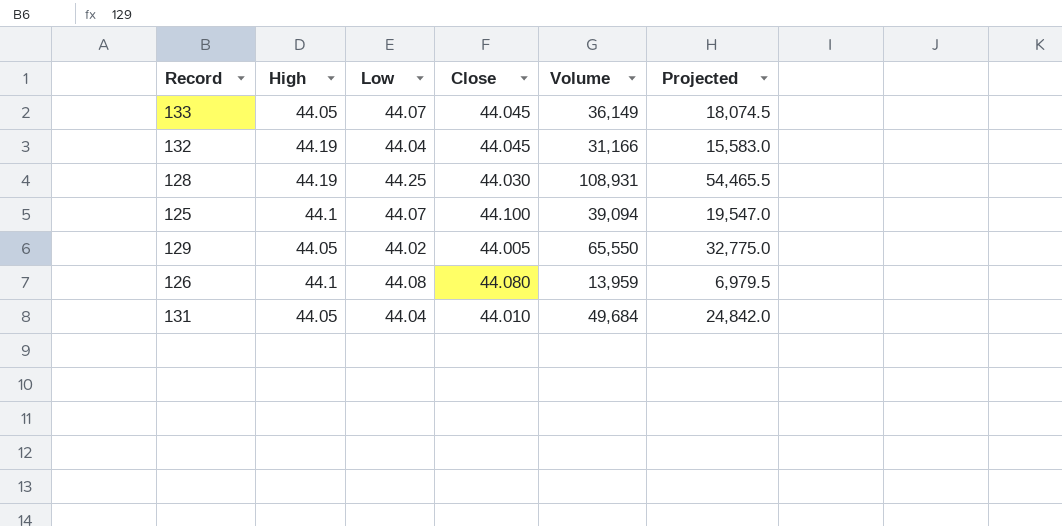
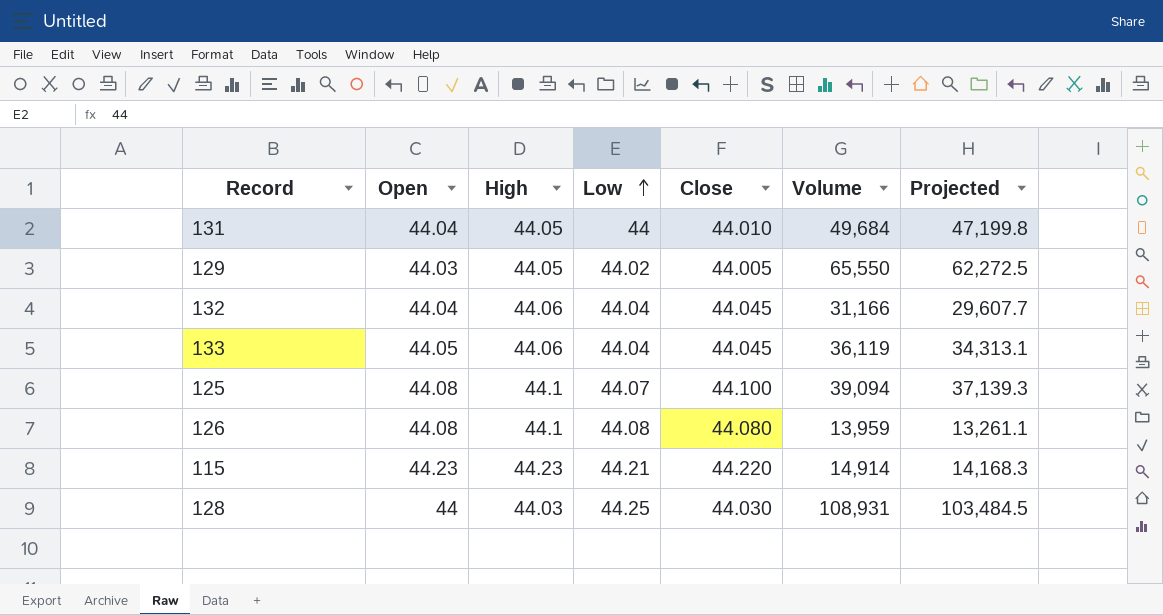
row order: none -> Low ascending
column Open | position: none -> 2
column Projected | formula: [Volume] * 0.5 -> [Volume] * 0.95
131 | Low: 44.04 -> 44
132 | High: 44.19 -> 44.06
133 | High: 44.05 -> 44.06
133 | Low: 44.07 -> 44.04
133 | Volume: 36,149 -> 36,119
row 115: none -> 44.23 | 44.23 | 44.21 | 44.220 | 14,914 | 14,168.3
128 | High: 44.19 -> 44.03

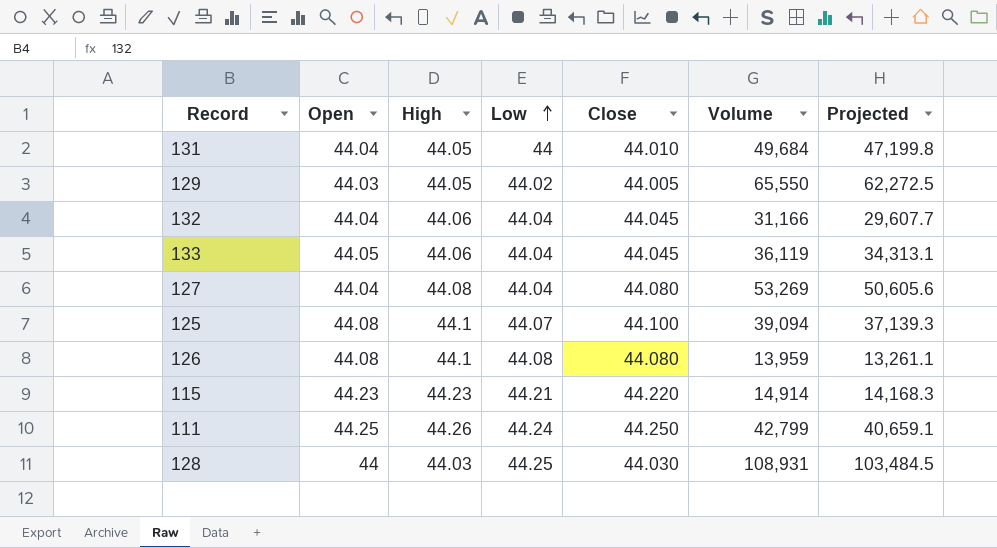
row 127: none -> 44.04 | 44.08 | 44.04 | 44.080 | 53,269 | 50,605.6
row 111: none -> 44.25 | 44.26 | 44.24 | 44.250 | 42,799 | 40,659.1

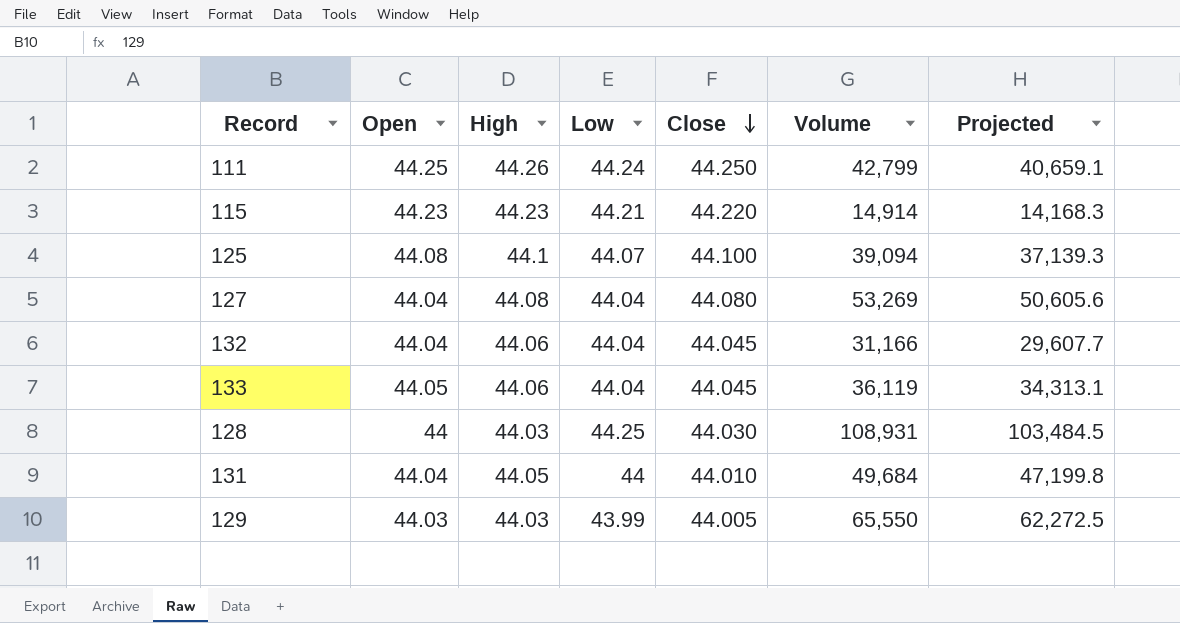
row order: Low ascending -> Close descending
row 126: 44.08 | 44.1 | 44.08 | 44.080 | 13,959 | 13,261.1 -> none
129 | High: 44.05 -> 44.03
129 | Low: 44.02 -> 43.99

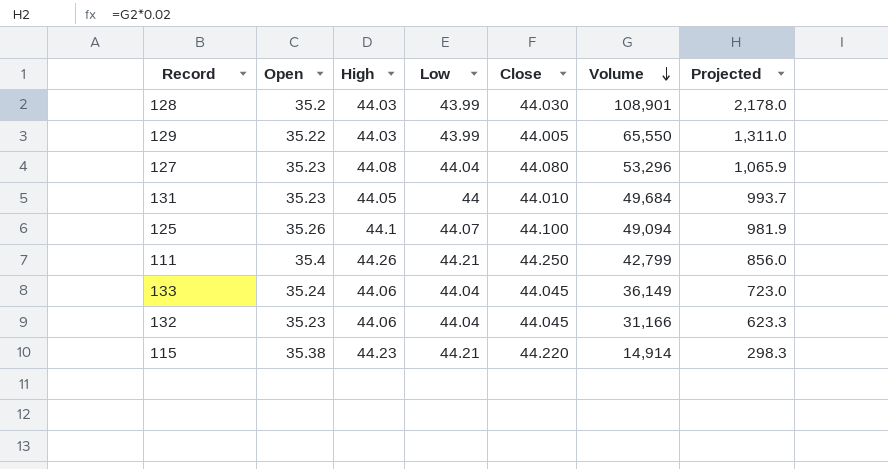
row order: Close descending -> Volume descending
column Projected | formula: [Volume] * 0.95 -> [Volume] * 0.02
128 | Open: 44 -> 35.2
128 | Low: 44.25 -> 43.99
128 | Volume: 108,931 -> 108,901
129 | Open: 44.03 -> 35.22
127 | Open: 44.04 -> 35.23
127 | Volume: 53,269 -> 53,296
131 | Open: 44.04 -> 35.23
125 | Open: 44.08 -> 35.26
125 | Volume: 39,094 -> 49,094
111 | Open: 44.25 -> 35.4
111 | Low: 44.24 -> 44.21
133 | Open: 44.05 -> 35.24
133 | Volume: 36,119 -> 36,149
132 | Open: 44.04 -> 35.23
115 | Open: 44.23 -> 35.38

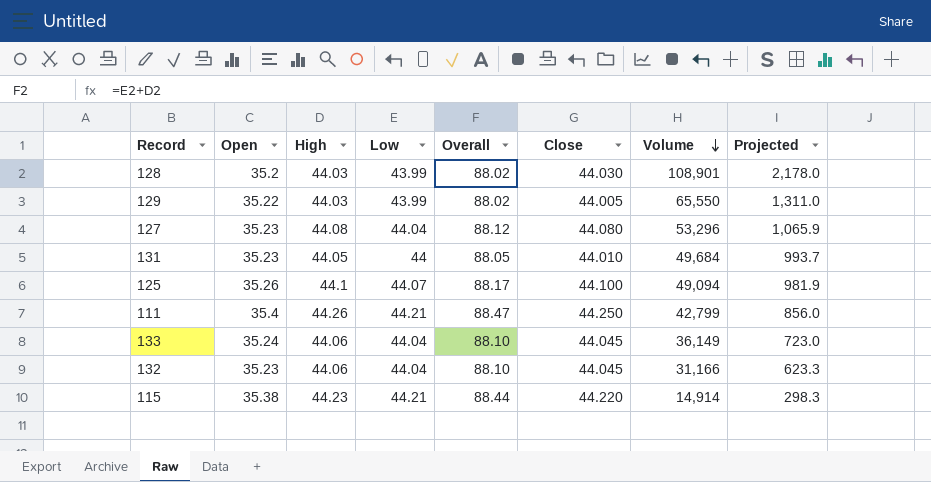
column Overall | formula: none -> [High] + [Low]

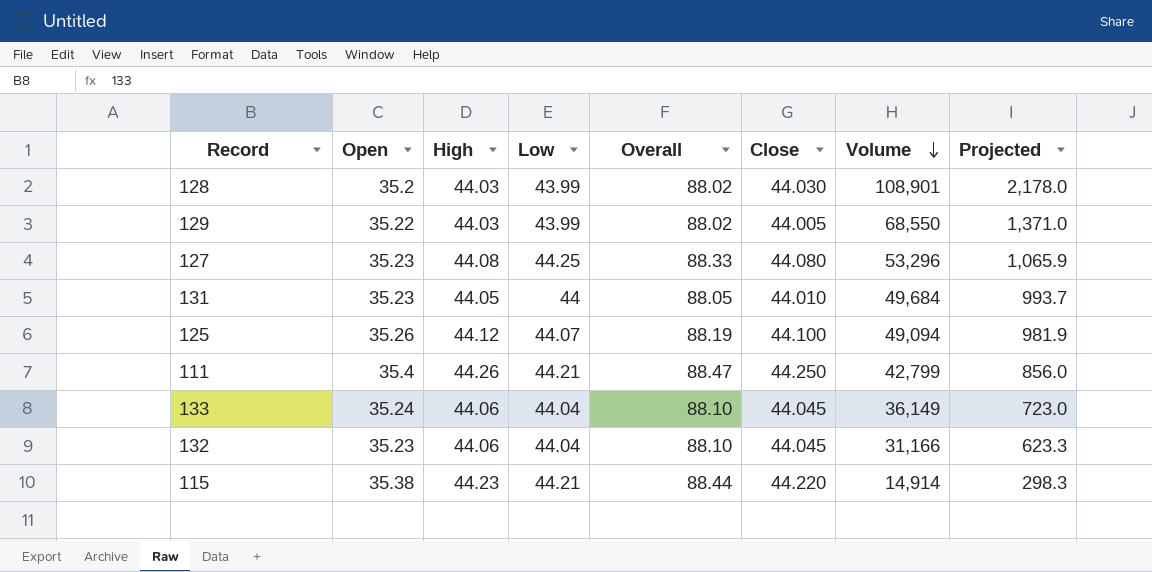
129 | Volume: 65,550 -> 68,550
129 | Projected: 1,311.0 -> 1,371.0
127 | Low: 44.04 -> 44.25
127 | Overall: 88.12 -> 88.33
125 | High: 44.1 -> 44.12
125 | Overall: 88.17 -> 88.19

